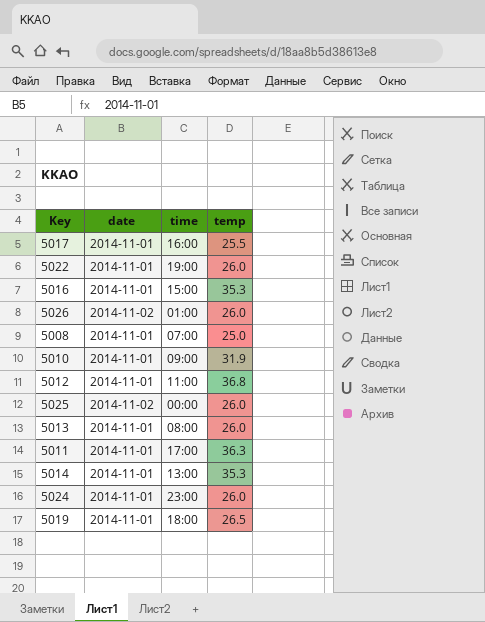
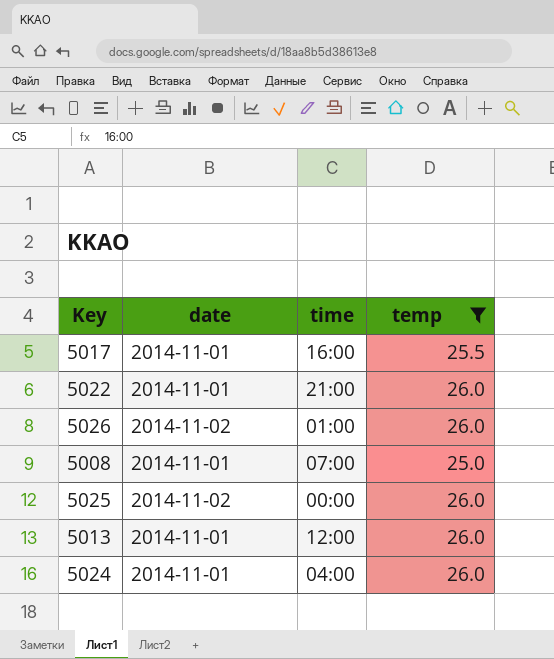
filter: none -> temp <= 26.0
5022 | time: 19:00 -> 21:00
5013 | time: 08:00 -> 12:00
5024 | time: 23:00 -> 04:00

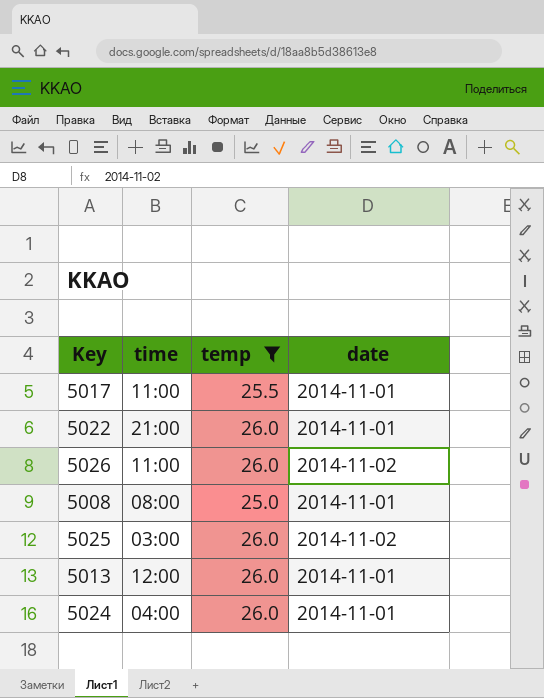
column date | position: 2 -> 4
5017 | time: 16:00 -> 11:00
5026 | time: 01:00 -> 11:00
5008 | time: 07:00 -> 08:00
5025 | time: 00:00 -> 03:00

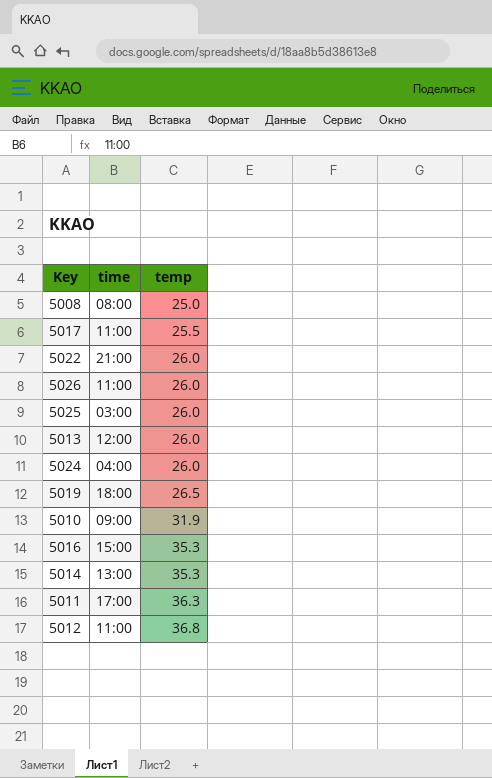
filter: temp <= 26.0 -> none
row order: none -> temp ascending
column date | position: 4 -> none

